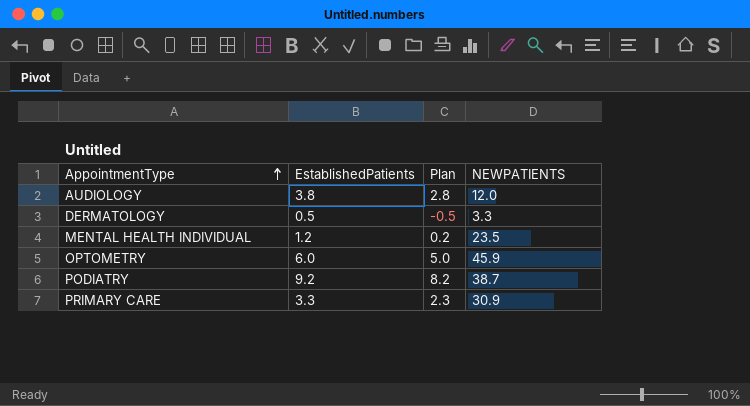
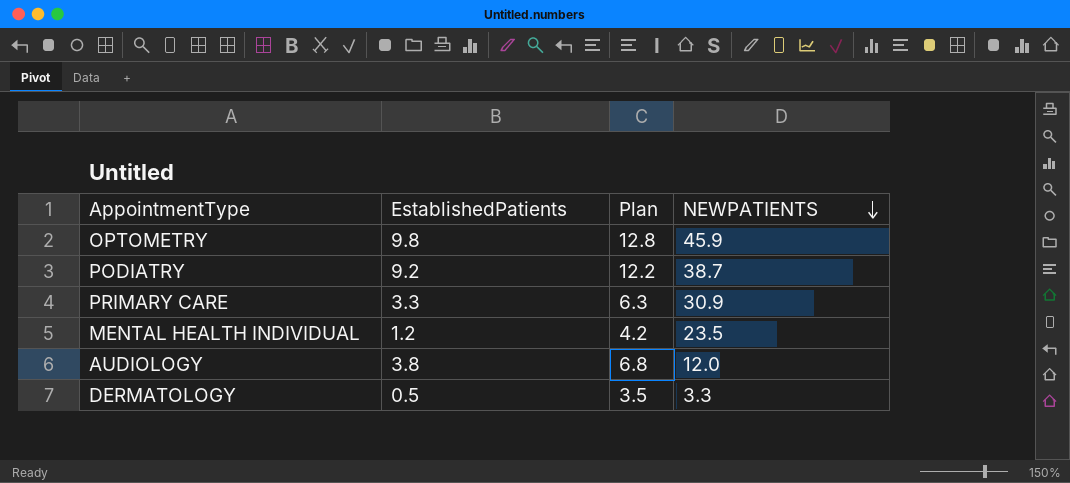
row order: AppointmentType ascending -> NEWPATIENTS descending
column Plan | formula: [EstablishedPatients] - 1 -> [EstablishedPatients] + 3
OPTOMETRY | EstablishedPatients: 6.0 -> 9.8

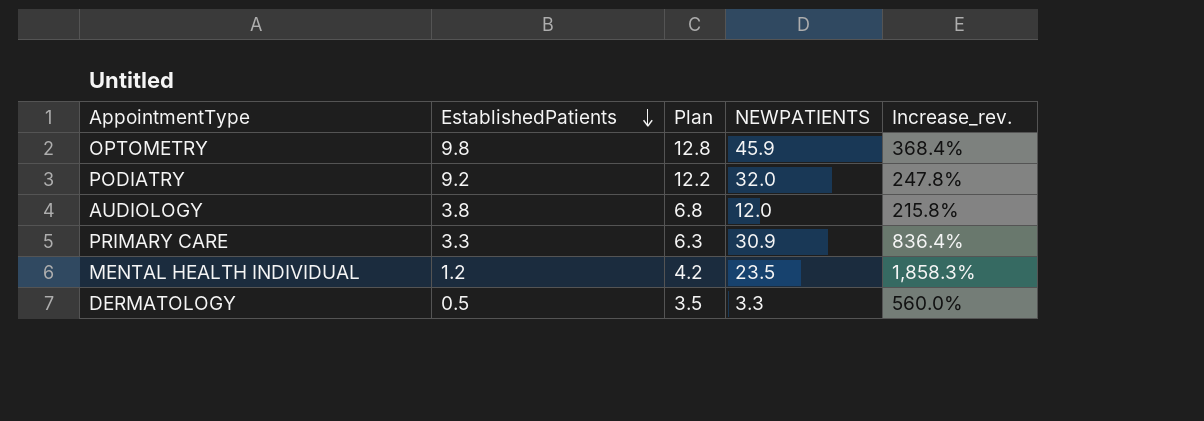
row order: NEWPATIENTS descending -> EstablishedPatients descending
column Increase_rev. | formula: none -> ([NEWPATIENTS] - [EstablishedPatients]) / [EstablishedPatients]
PODIATRY | NEWPATIENTS: 38.7 -> 32.0

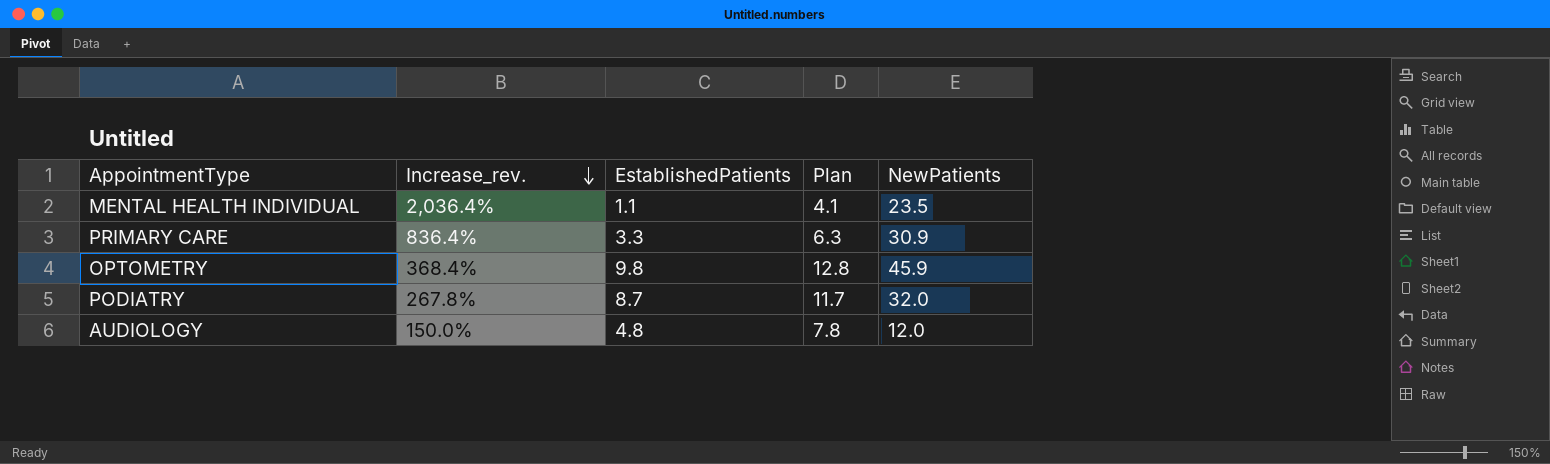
row order: EstablishedPatients descending -> Increase_rev. descending
column Increase_rev. | position: 5 -> 2
column name: NEWPATIENTS -> NewPatients
row DERMATOLOGY: 0.5 | 3.5 | 3.3 | 560.0% -> none
MENTAL HEALTH INDIVIDUAL | Increase_rev.: 1,858.3% -> 2,036.4%
MENTAL HEALTH INDIVIDUAL | EstablishedPatients: 1.2 -> 1.1
MENTAL HEALTH INDIVIDUAL | Plan: 4.2 -> 4.1
PODIATRY | Increase_rev.: 247.8% -> 267.8%
PODIATRY | EstablishedPatients: 9.2 -> 8.7
PODIATRY | Plan: 12.2 -> 11.7
AUDIOLOGY | Increase_rev.: 215.8% -> 150.0%
AUDIOLOGY | EstablishedPatients: 3.8 -> 4.8
AUDIOLOGY | Plan: 6.8 -> 7.8

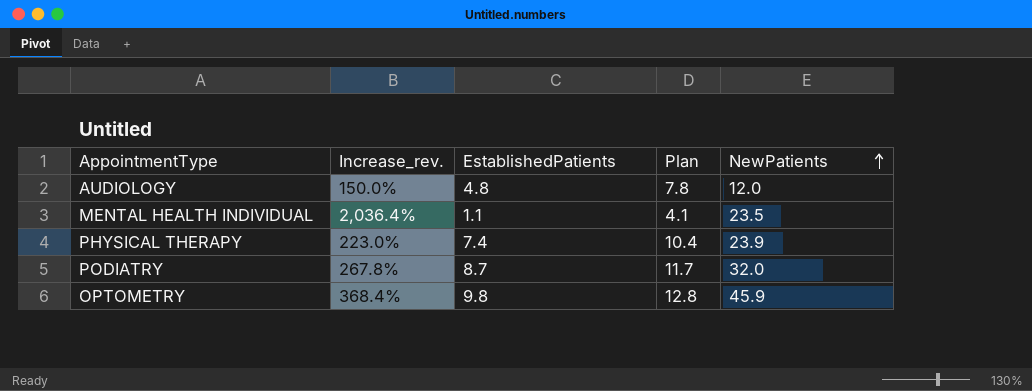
row order: Increase_rev. descending -> NewPatients ascending
row PRIMARY CARE: 836.4% | 3.3 | 6.3 | 30.9 -> none
row PHYSICAL THERAPY: none -> 223.0% | 7.4 | 10.4 | 23.9

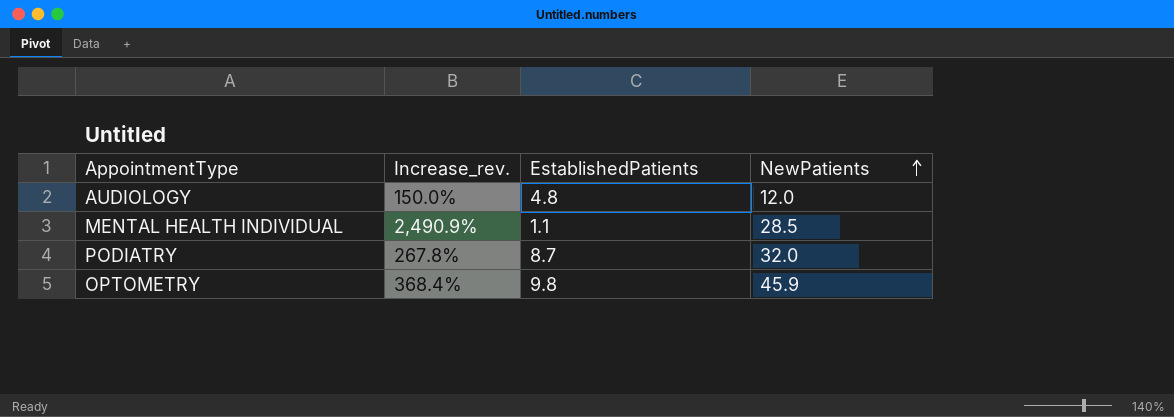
column Plan | formula: [EstablishedPatients] + 3 -> none
row PHYSICAL THERAPY: 223.0% | 7.4 | 10.4 | 23.9 -> none
MENTAL HEALTH INDIVIDUAL | Increase_rev.: 2,036.4% -> 2,490.9%
MENTAL HEALTH INDIVIDUAL | NewPatients: 23.5 -> 28.5

